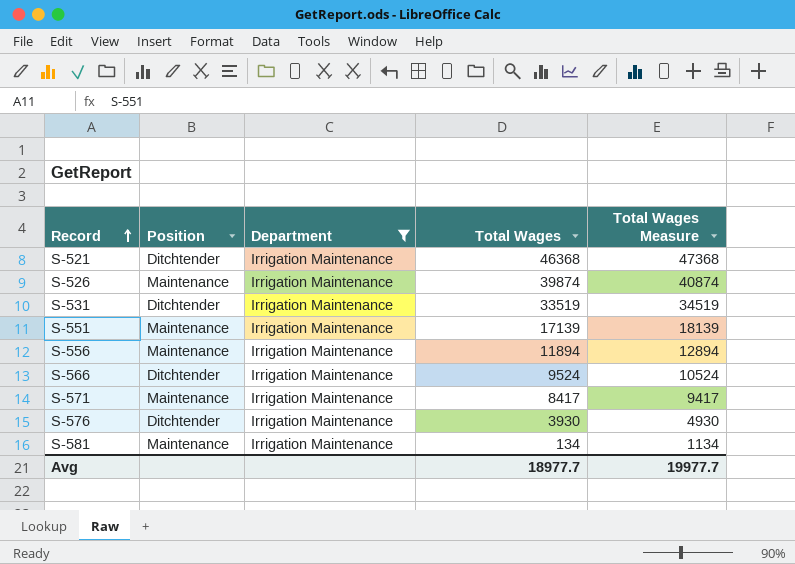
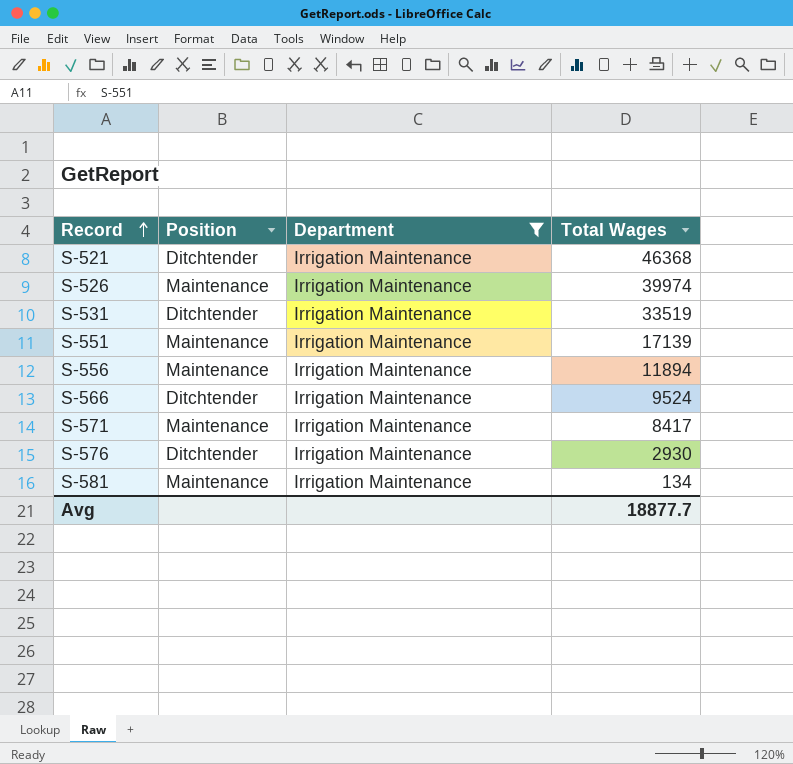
column Total Wages Measure | formula: [Total Wages] + 1000 -> none
S-526 | Total Wages: 39874 -> 39974
S-576 | Total Wages: 3930 -> 2930
Avg | Total Wages: 18977.7 -> 18877.7

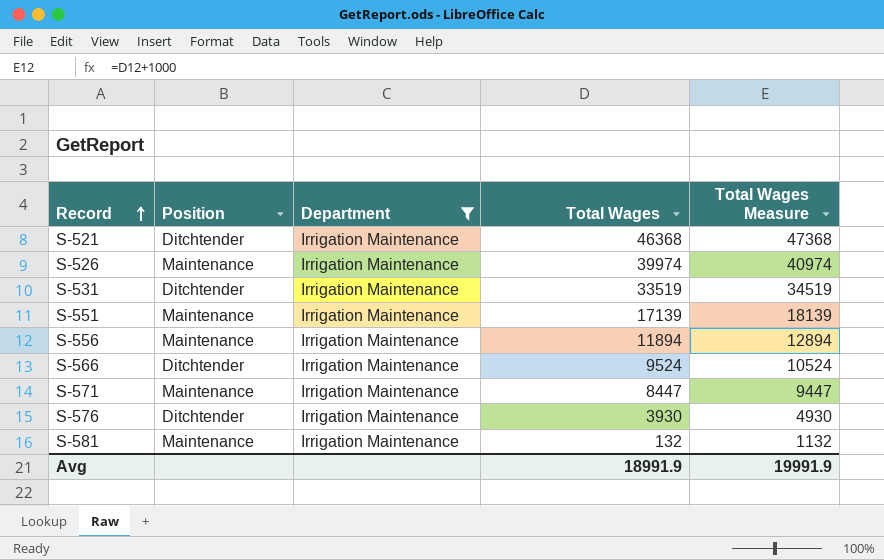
column Total Wages Measure | formula: none -> [Total Wages] + 1000
S-571 | Total Wages: 8417 -> 8447
S-576 | Total Wages: 2930 -> 3930
S-581 | Total Wages: 134 -> 132
Avg | Total Wages: 18877.7 -> 18991.9

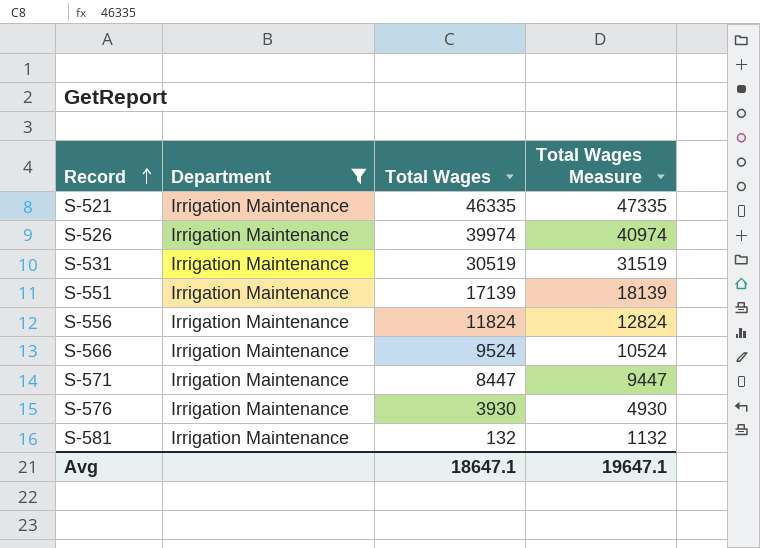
column Position | position: 2 -> none
S-521 | Total Wages: 46368 -> 46335
S-521 | Total Wages Measure: 47368 -> 47335
S-531 | Total Wages: 33519 -> 30519
S-531 | Total Wages Measure: 34519 -> 31519
S-556 | Total Wages: 11894 -> 11824
S-556 | Total Wages Measure: 12894 -> 12824
Avg | Total Wages: 18991.9 -> 18647.1
Avg | Total Wages Measure: 19991.9 -> 19647.1

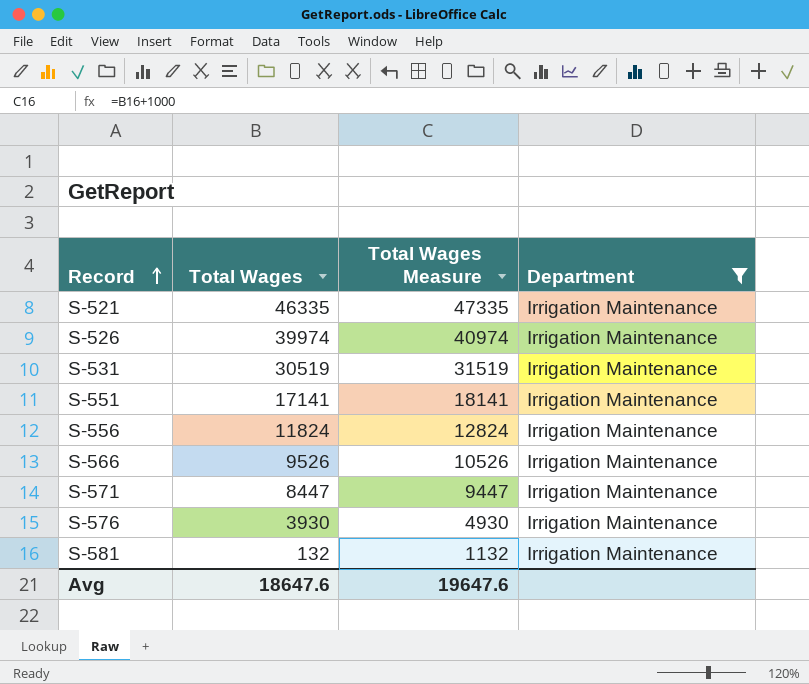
column Department | position: 2 -> 4
S-551 | Total Wages: 17139 -> 17141
S-551 | Total Wages Measure: 18139 -> 18141
S-566 | Total Wages: 9524 -> 9526
S-566 | Total Wages Measure: 10524 -> 10526
Avg | Total Wages: 18647.1 -> 18647.6
Avg | Total Wages Measure: 19647.1 -> 19647.6

